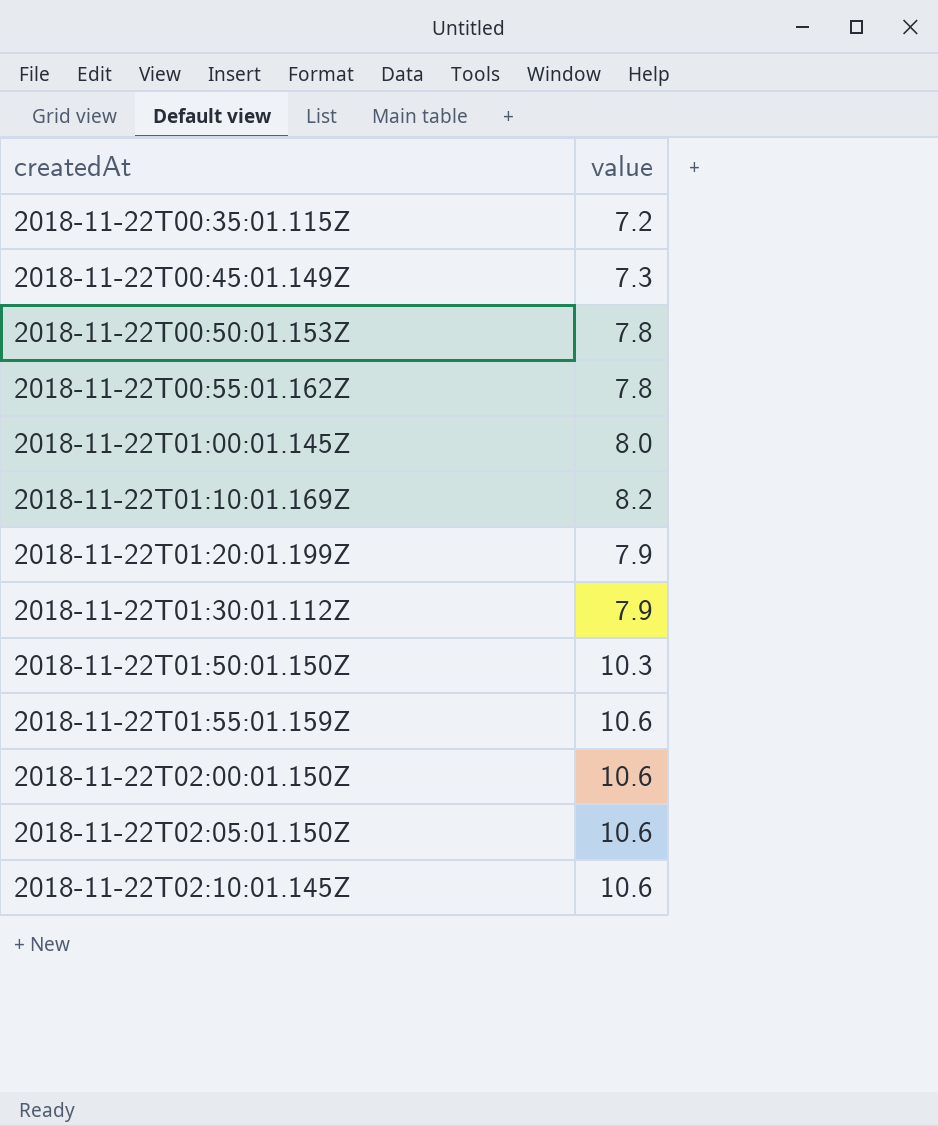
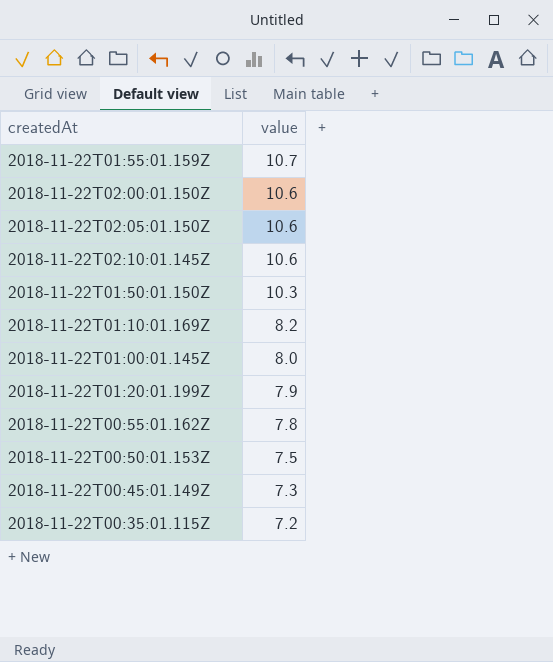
row order: createdAt ascending -> value descending
row 2018-11-22T01:30:01.112Z: 7.9 -> none
2018-11-22T01:55:01.159Z | value: 10.6 -> 10.7
2018-11-22T00:50:01.153Z | value: 7.8 -> 7.5

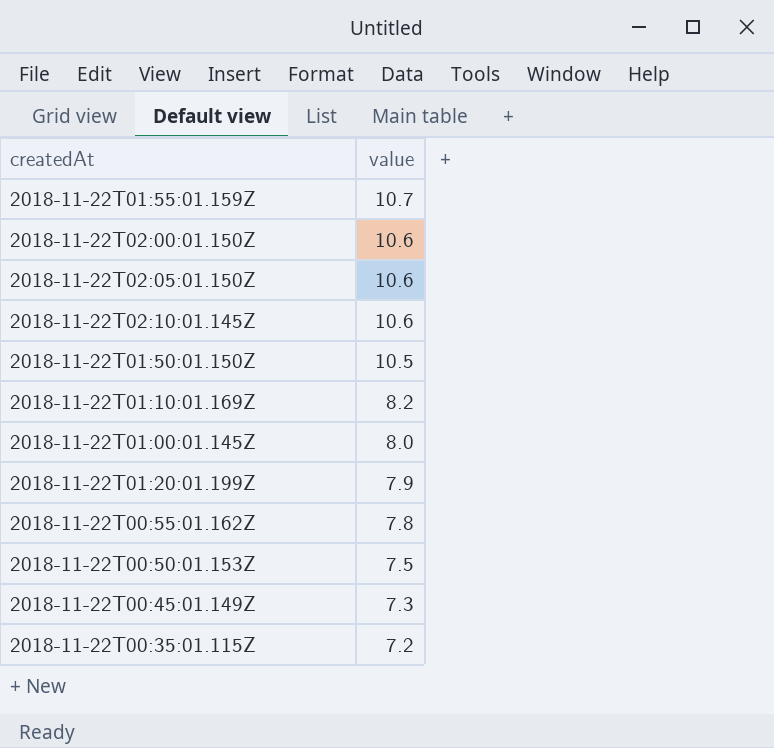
2018-11-22T01:50:01.150Z | value: 10.3 -> 10.5

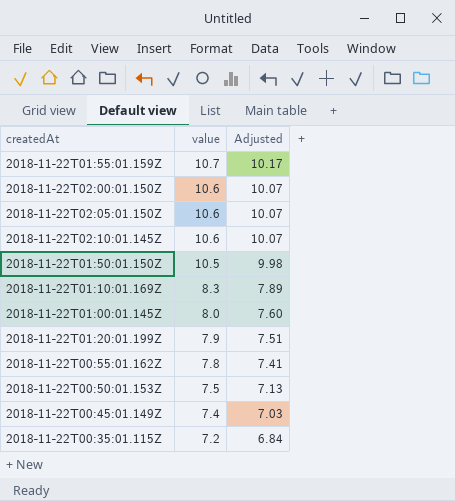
column Adjusted | formula: none -> [value] * 0.95
2018-11-22T01:10:01.169Z | value: 8.2 -> 8.3
2018-11-22T00:45:01.149Z | value: 7.3 -> 7.4

